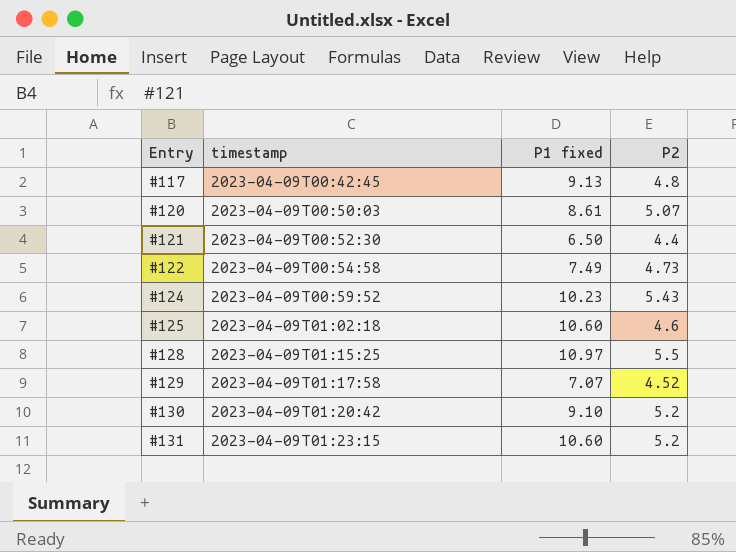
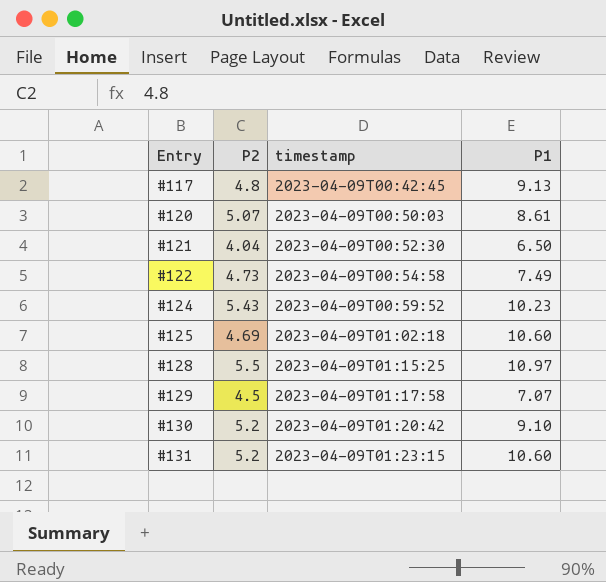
column P2 | position: 4 -> 2
column name: P1 fixed -> P1
#121 | P2: 4.4 -> 4.04
#125 | P2: 4.6 -> 4.69
#129 | P2: 4.52 -> 4.5

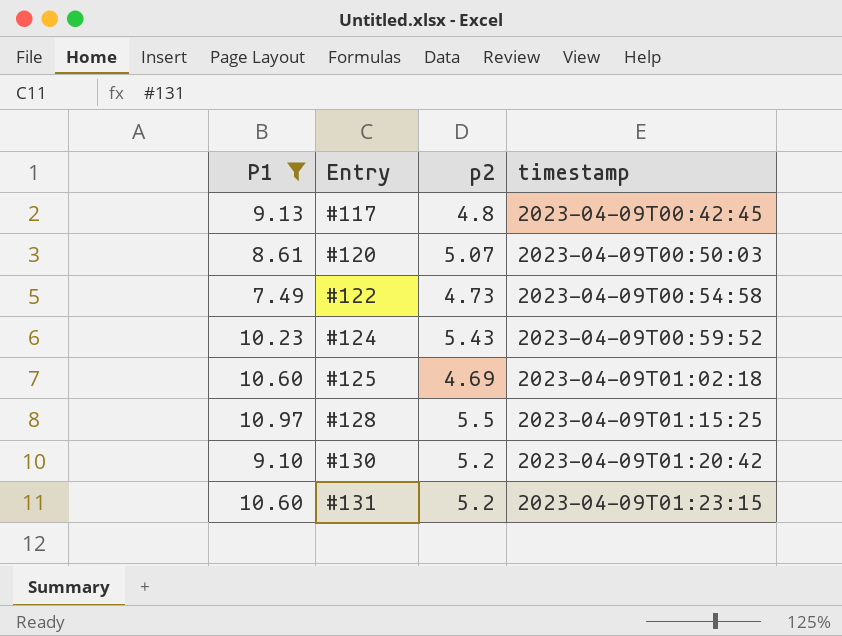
filter: none -> P1 >= 7.49
column P1 | position: 4 -> 1
column name: P2 -> p2

